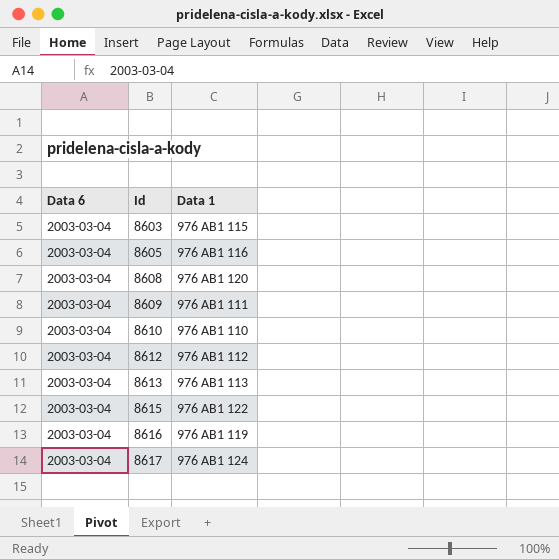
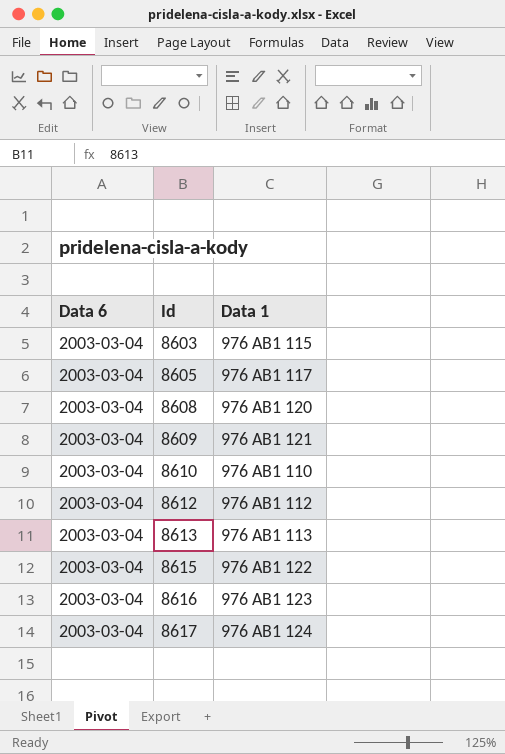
8605 | Data 1: 976 AB1 116 -> 976 AB1 117
8609 | Data 1: 976 AB1 111 -> 976 AB1 121
8616 | Data 1: 976 AB1 119 -> 976 AB1 123

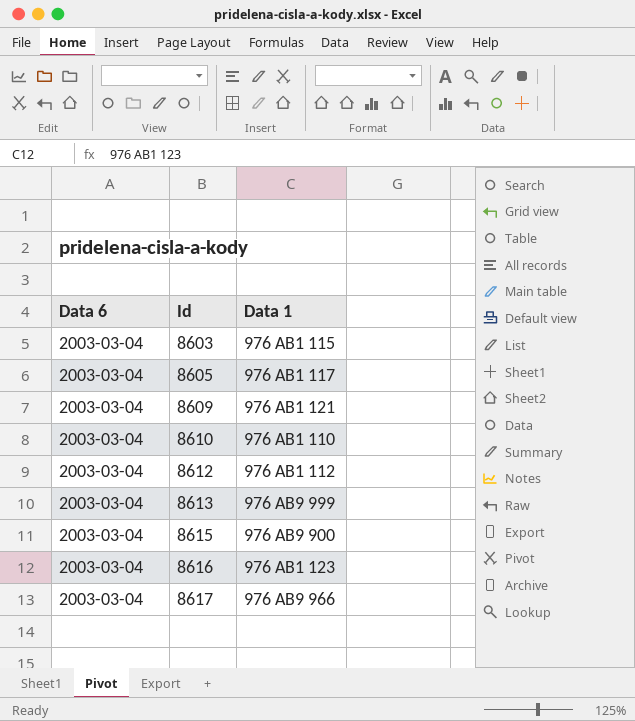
row 8608: 2003-03-04 | 976 AB1 120 -> none
8613 | Data 1: 976 AB1 113 -> 976 AB9 999
8615 | Data 1: 976 AB1 122 -> 976 AB9 900
8617 | Data 1: 976 AB1 124 -> 976 AB9 966

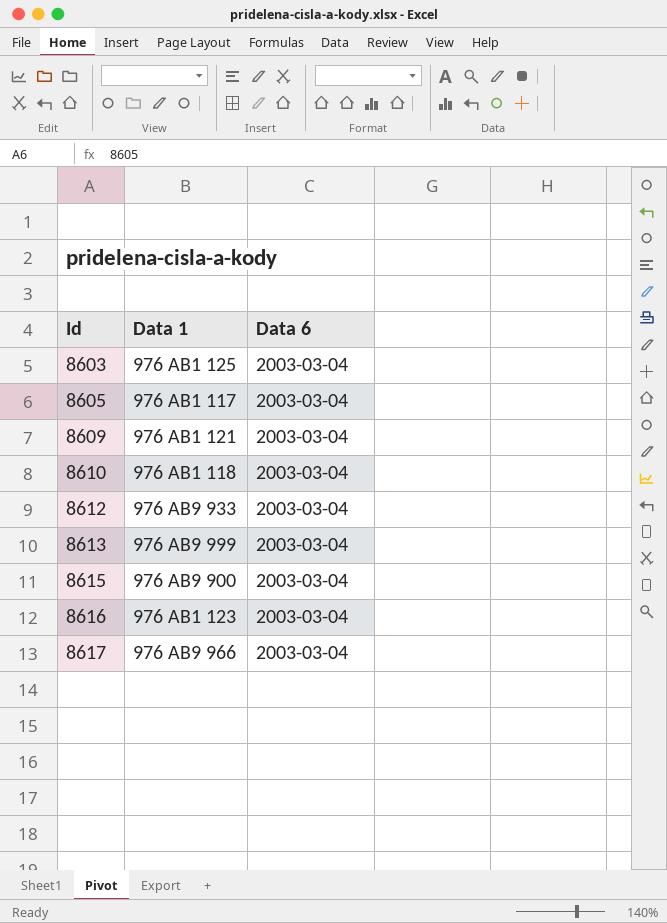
column Data 6 | position: 1 -> 3
8603 | Data 1: 976 AB1 115 -> 976 AB1 125
8610 | Data 1: 976 AB1 110 -> 976 AB1 118
8612 | Data 1: 976 AB1 112 -> 976 AB9 933

